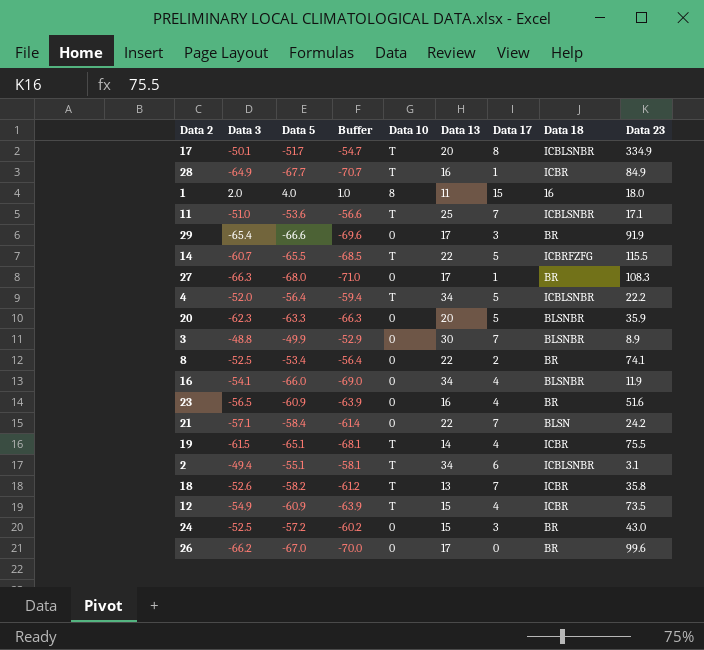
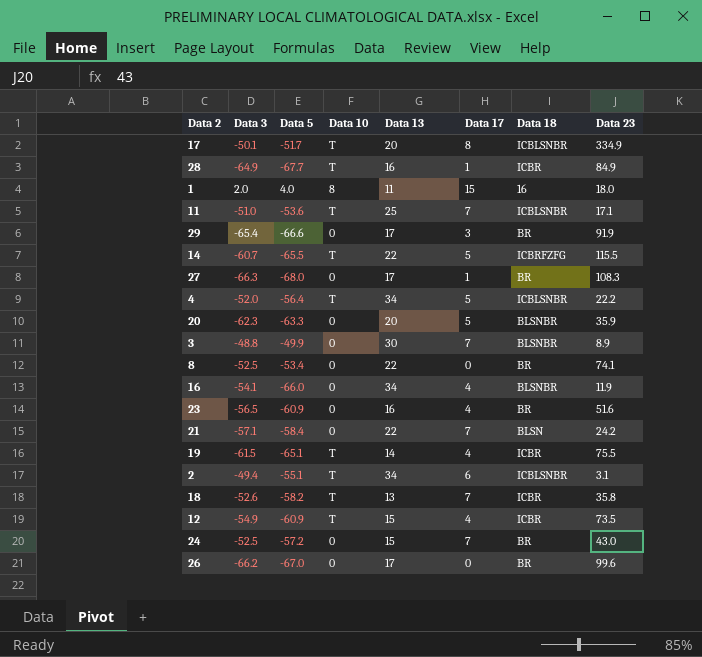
column Buffer | formula: [Data 5] - 3 -> none
8 | Data 17: 2 -> 0
24 | Data 17: 3 -> 7

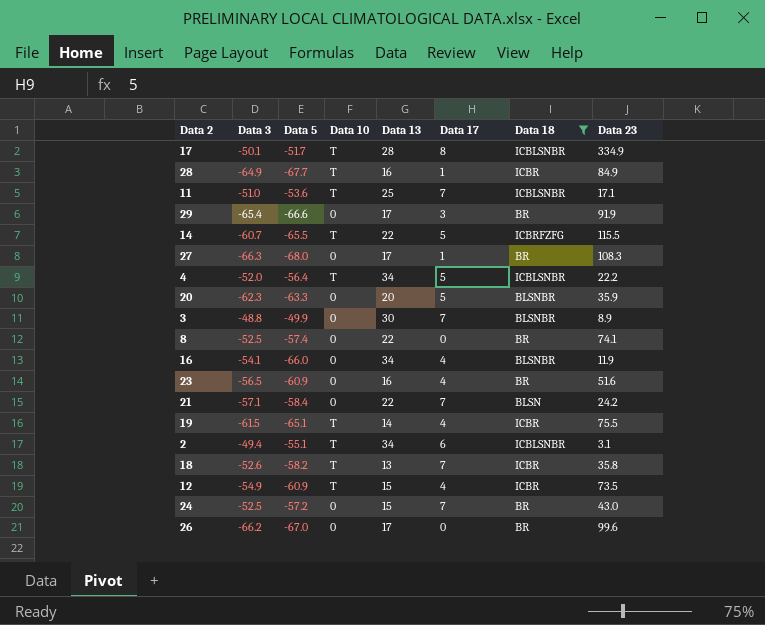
filter: none -> Data 18 != 16
17 | Data 13: 20 -> 28
8 | Data 5: -53.4 -> -57.4

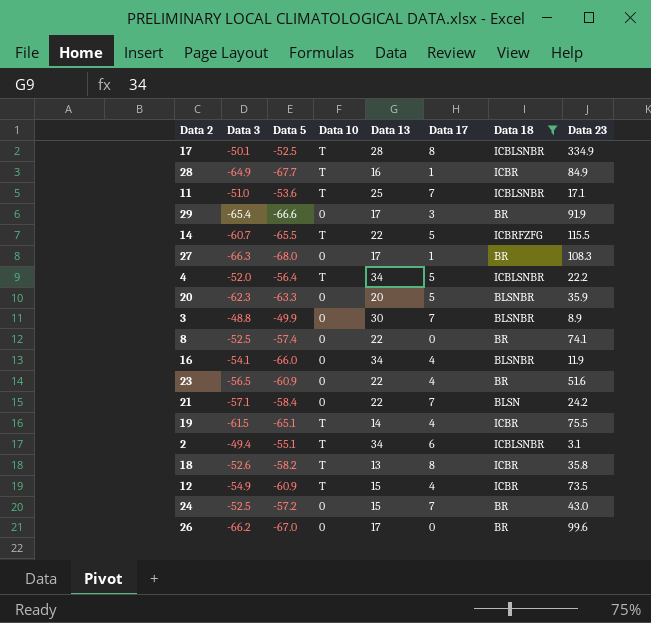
17 | Data 5: -51.7 -> -52.5
23 | Data 13: 16 -> 22
18 | Data 17: 7 -> 8

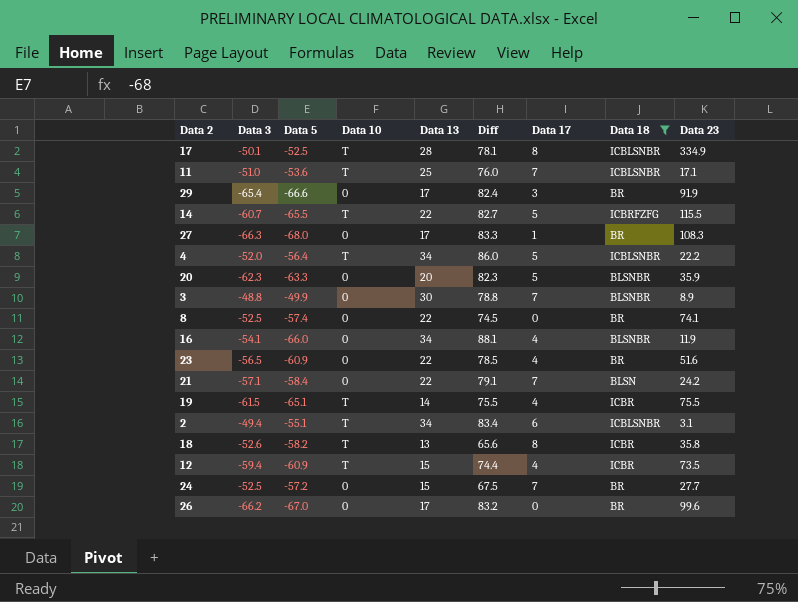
column Diff | formula: none -> [Data 13] - [Data 3]
row 28: -64.9 | -67.7 | T | 16 | 1 | ICBR | 84.9 -> none
12 | Data 3: -54.9 -> -59.4
24 | Data 23: 43.0 -> 27.7

